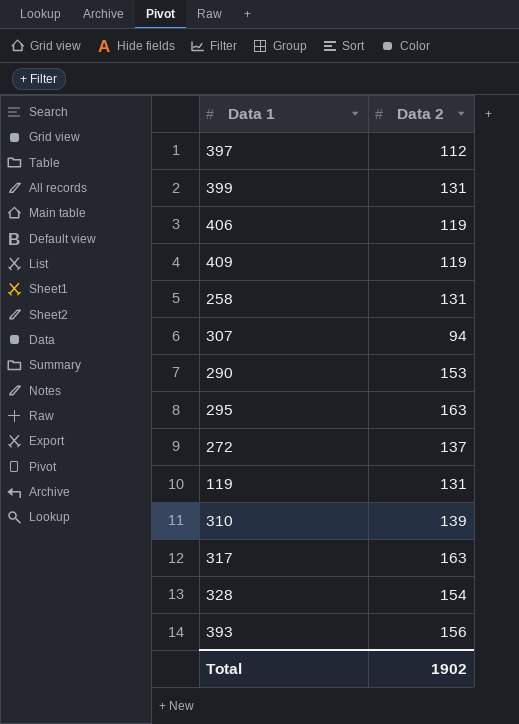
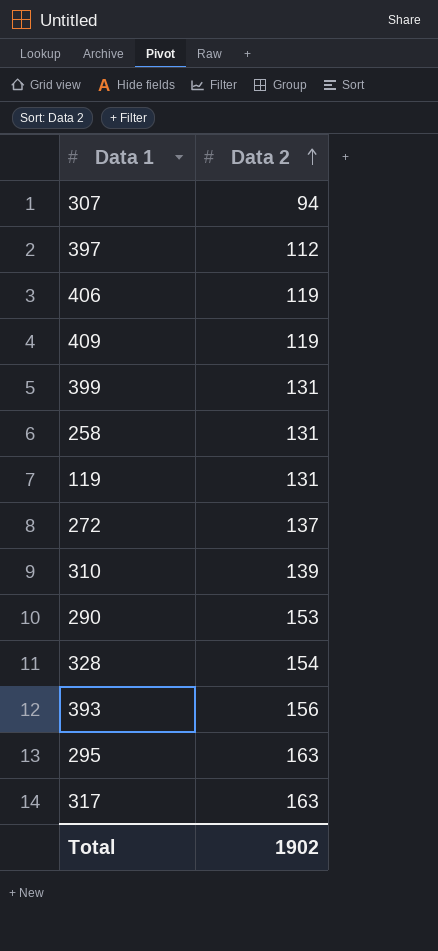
row order: none -> Data 2 ascending

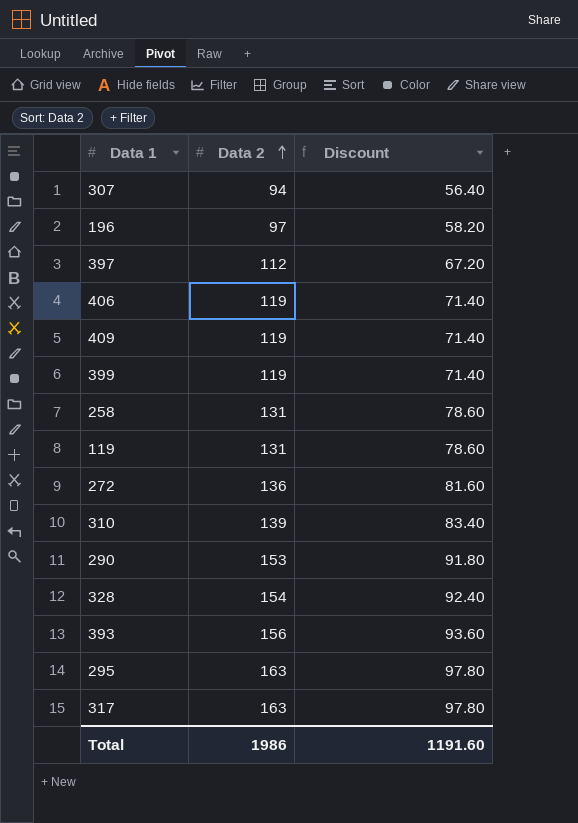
column Discount | formula: none -> [Data 2] * 0.6
row 196: none -> 97 | 58.20
399 | Data 2: 131 -> 119
272 | Data 2: 137 -> 136
Total | Data 2: 1902 -> 1986

